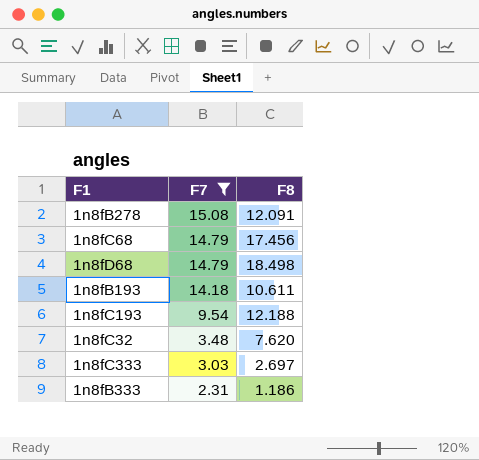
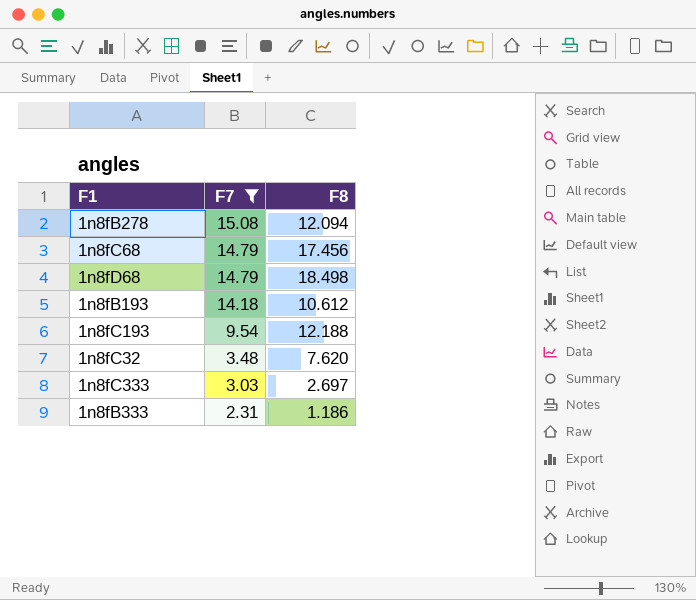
1n8fB278 | F8: 12.091 -> 12.094
1n8fB193 | F8: 10.611 -> 10.612

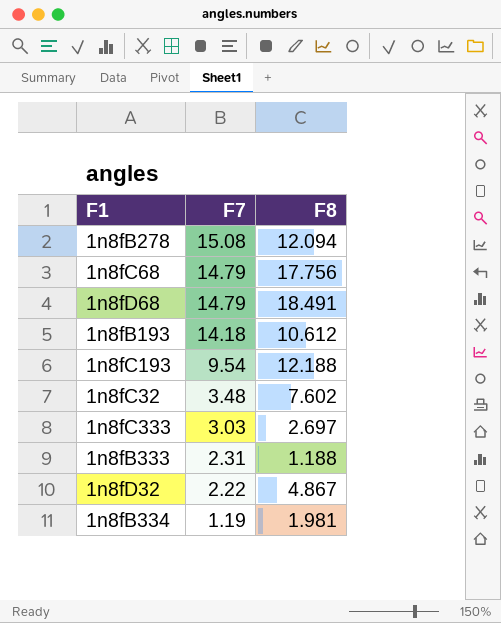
filter: F7 >= 2.31 -> none
1n8fC68 | F8: 17.456 -> 17.756
1n8fD68 | F8: 18.498 -> 18.491
1n8fC32 | F8: 7.620 -> 7.602
1n8fB333 | F8: 1.186 -> 1.188

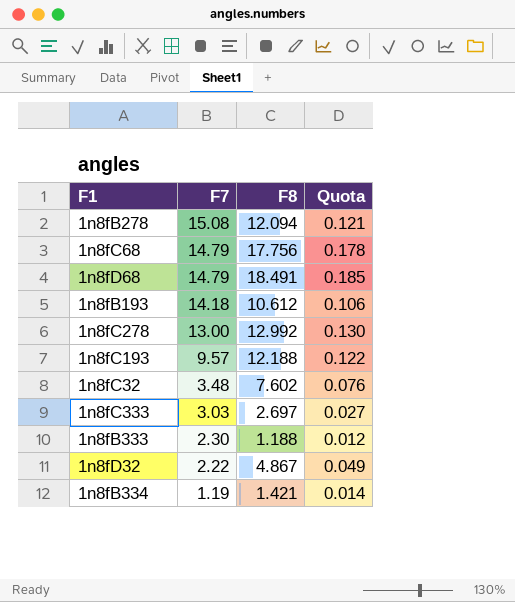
column Quota | formula: none -> [F8] * 0.01
row 1n8fC278: none -> 13.00 | 12.992 | 0.130
1n8fC193 | F7: 9.54 -> 9.57
1n8fB333 | F7: 2.31 -> 2.30
1n8fB334 | F8: 1.981 -> 1.421

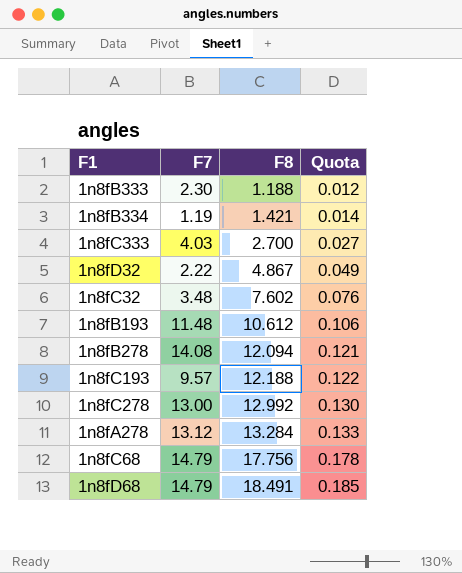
row order: F7 descending -> F8 ascending
1n8fC333 | F7: 3.03 -> 4.03
1n8fC333 | F8: 2.697 -> 2.700
1n8fB193 | F7: 14.18 -> 11.48
1n8fB278 | F7: 15.08 -> 14.08
row 1n8fA278: none -> 13.12 | 13.284 | 0.133

